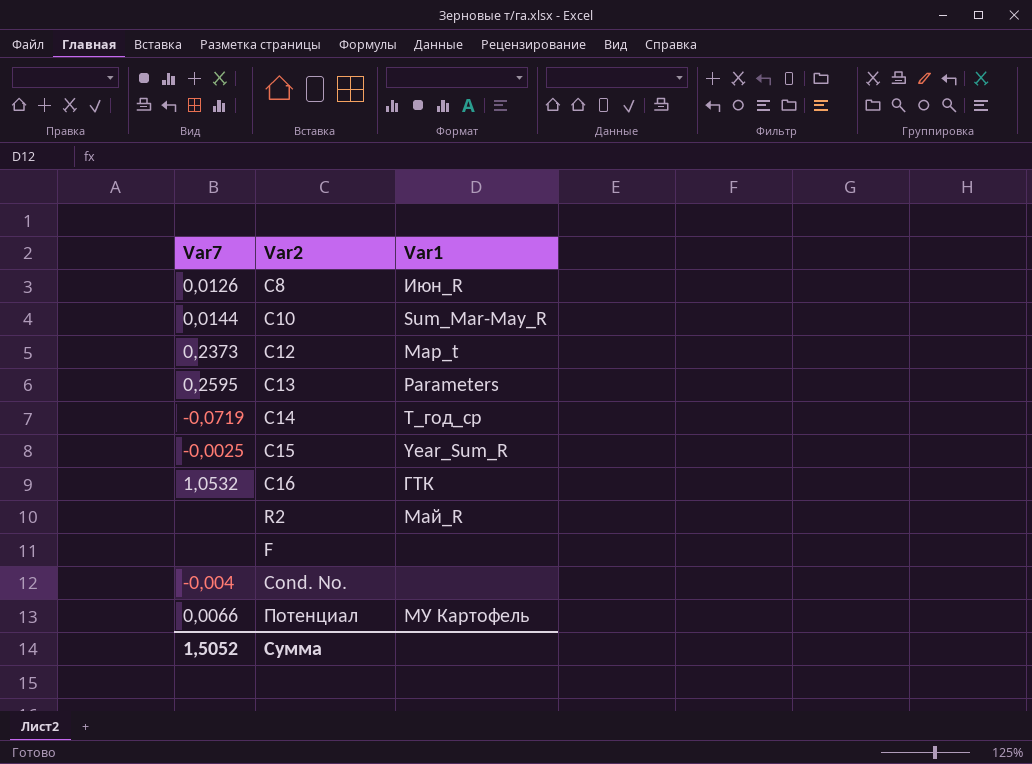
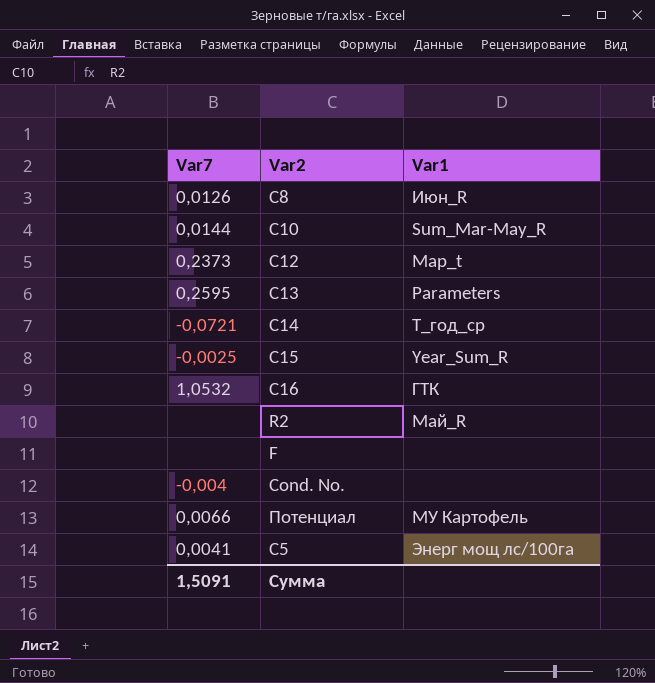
C14 | Var7: -0,0719 -> -0,0721
row C5: none -> 0,0041 | Энерг мощ лс/100га
Сумма | Var7: 1,5052 -> 1,5091

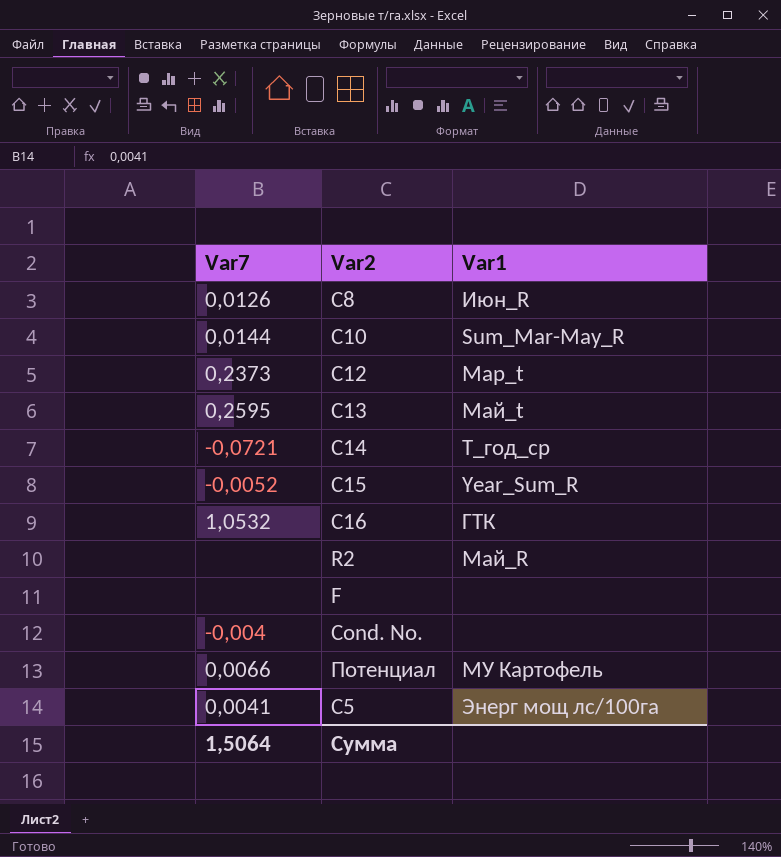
C13 | Var1: Parameters -> Май_t
C15 | Var7: -0,0025 -> -0,0052
Сумма | Var7: 1,5091 -> 1,5064

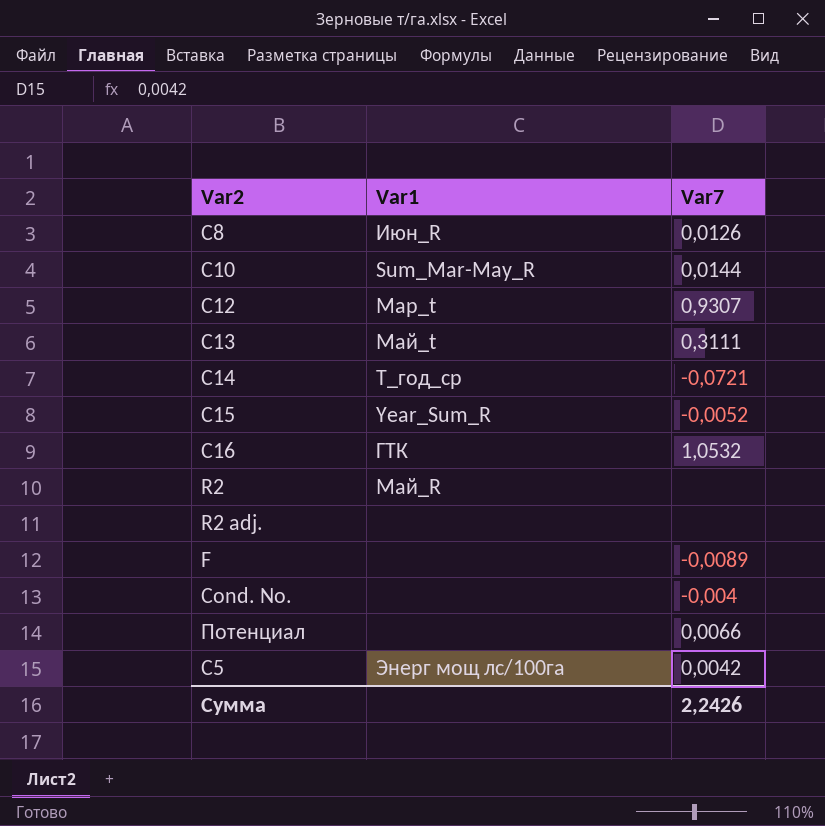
column Var7 | position: 1 -> 3
C12 | Var7: 0,2373 -> 0,9307
C13 | Var7: 0,2595 -> 0,3111
row R2 adj.: none -> none | none
F | Var7: none -> -0,0089
Потенциал | Var1: МУ Картофель -> none
C5 | Var7: 0,0041 -> 0,0042
Сумма | Var7: 1,5064 -> 2,2426

